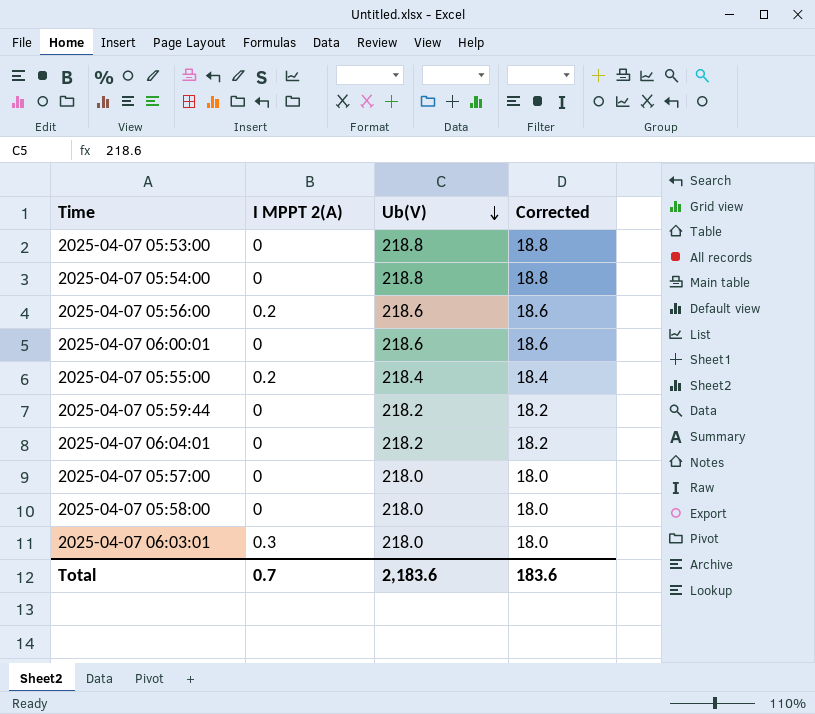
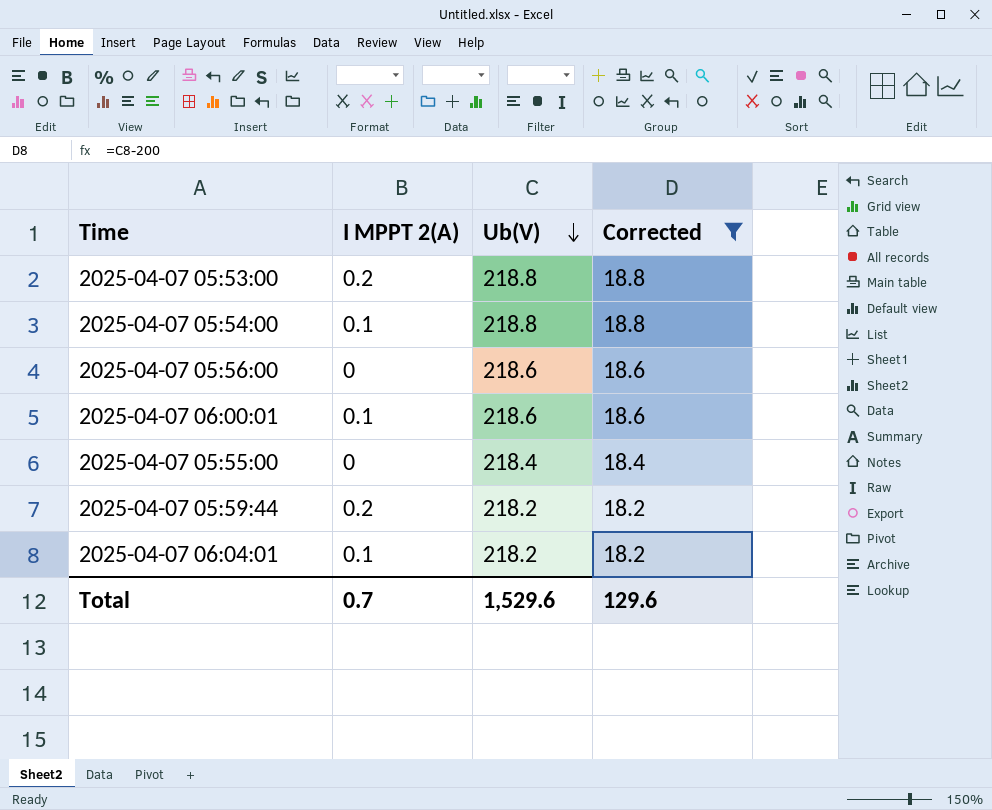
filter: none -> Corrected != 18.0
2025-04-07 05:53:00 | I MPPT 2(A): 0 -> 0.2
2025-04-07 05:54:00 | I MPPT 2(A): 0 -> 0.1
2025-04-07 05:56:00 | I MPPT 2(A): 0.2 -> 0
2025-04-07 06:00:01 | I MPPT 2(A): 0 -> 0.1
2025-04-07 05:55:00 | I MPPT 2(A): 0.2 -> 0
2025-04-07 05:59:44 | I MPPT 2(A): 0 -> 0.2
2025-04-07 06:04:01 | I MPPT 2(A): 0 -> 0.1
Total | Ub(V): 2,183.6 -> 1,529.6
Total | Corrected: 183.6 -> 129.6

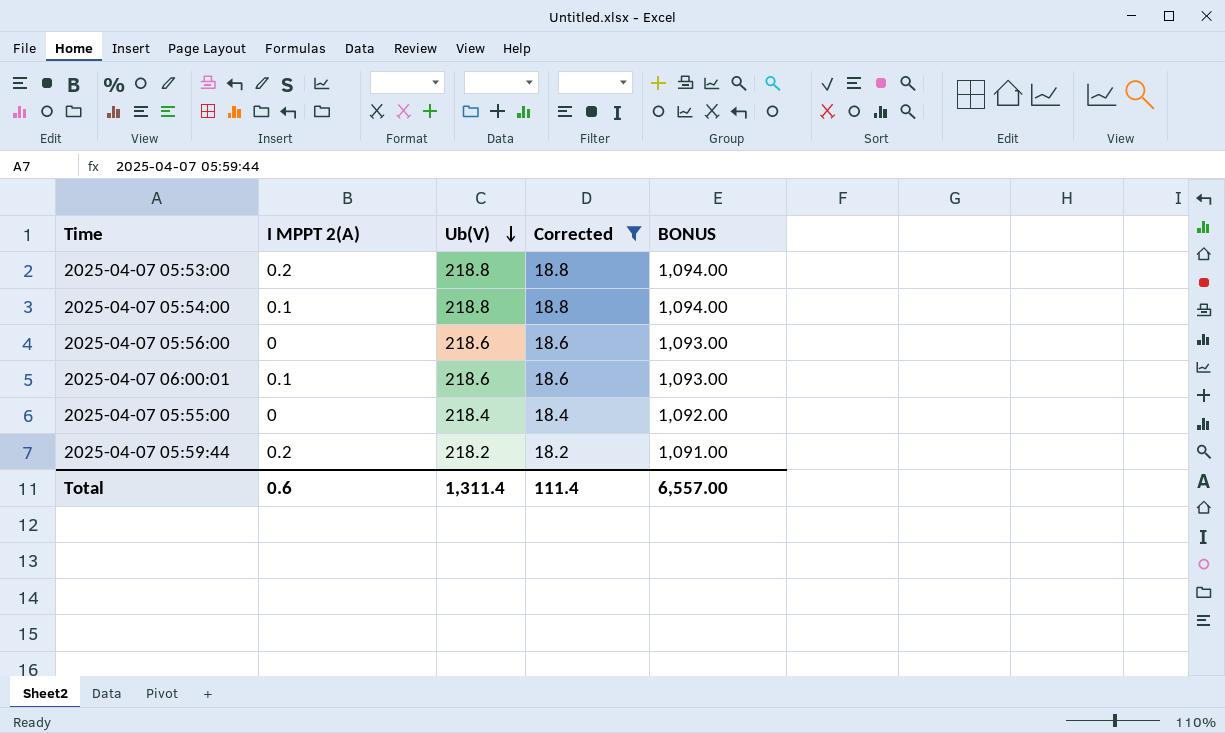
column BONUS | formula: none -> [Ub(V)] * 5
row 2025-04-07 06:04:01: 0.1 | 218.2 | 18.2 -> none
Total | I MPPT 2(A): 0.7 -> 0.6
Total | Ub(V): 1,529.6 -> 1,311.4
Total | Corrected: 129.6 -> 111.4

